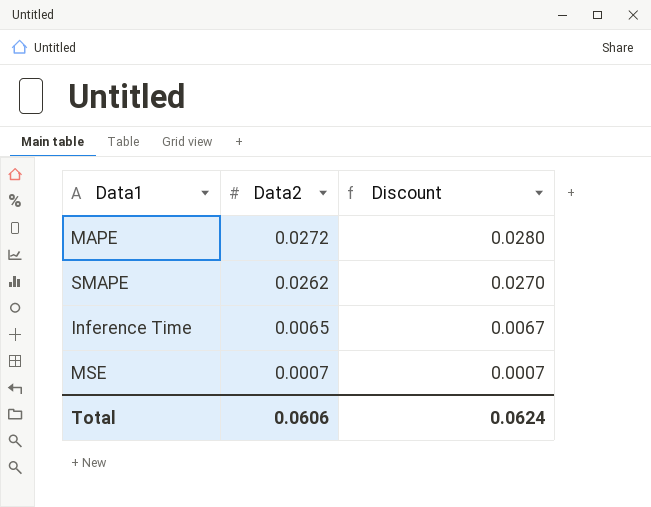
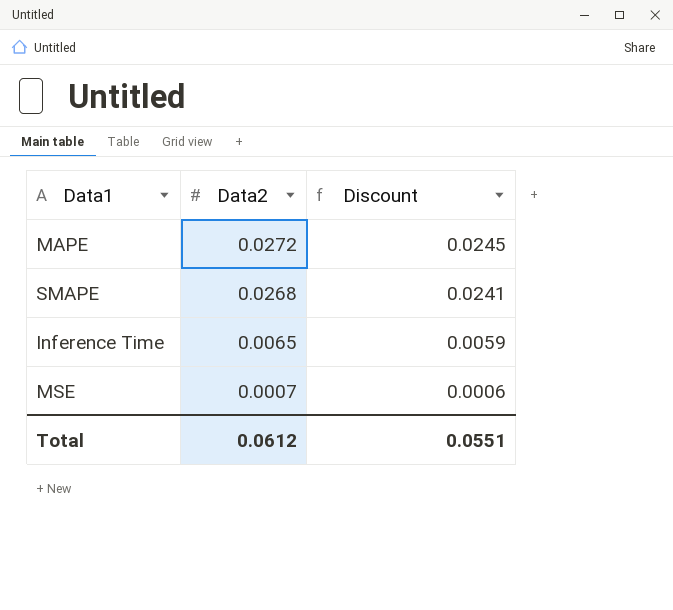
column Discount | formula: [Data2] * 1.03 -> [Data2] * 0.9
SMAPE | Data2: 0.0262 -> 0.0268
Total | Data2: 0.0606 -> 0.0612
Total | Discount: 0.0624 -> 0.0551

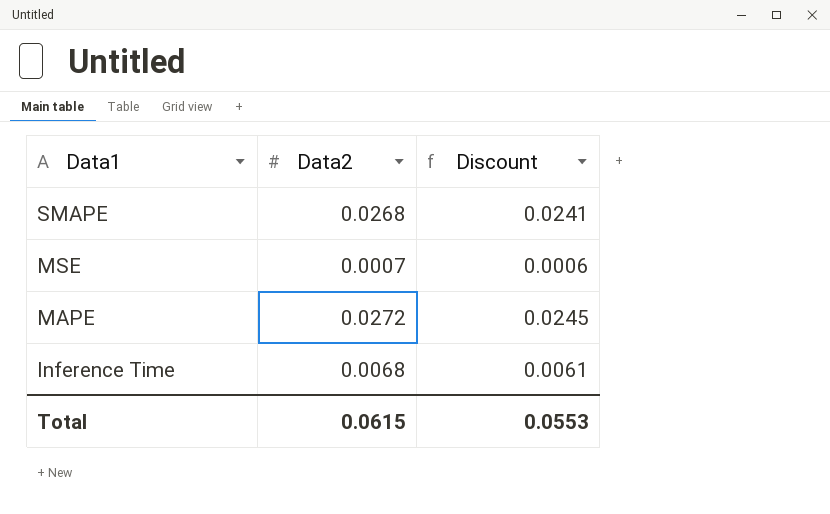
row order: Data2 descending -> Data1 descending
Inference Time | Data2: 0.0065 -> 0.0068
Inference Time | Discount: 0.0059 -> 0.0061
Total | Data2: 0.0612 -> 0.0615
Total | Discount: 0.0551 -> 0.0553

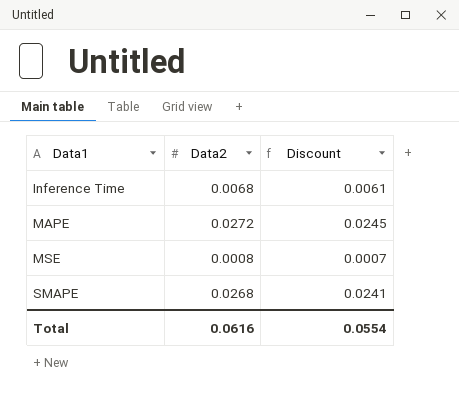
row order: Data1 descending -> Data1 ascending
MSE | Data2: 0.0007 -> 0.0008
MSE | Discount: 0.0006 -> 0.0007
Total | Data2: 0.0615 -> 0.0616
Total | Discount: 0.0553 -> 0.0554

